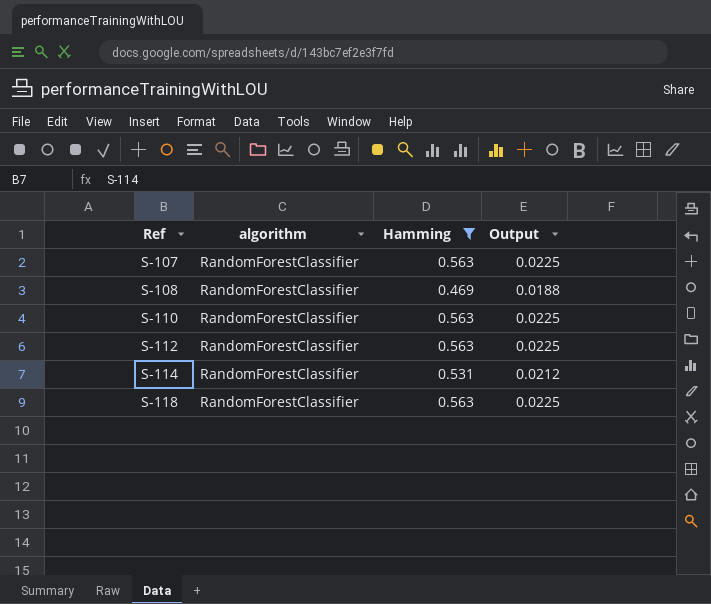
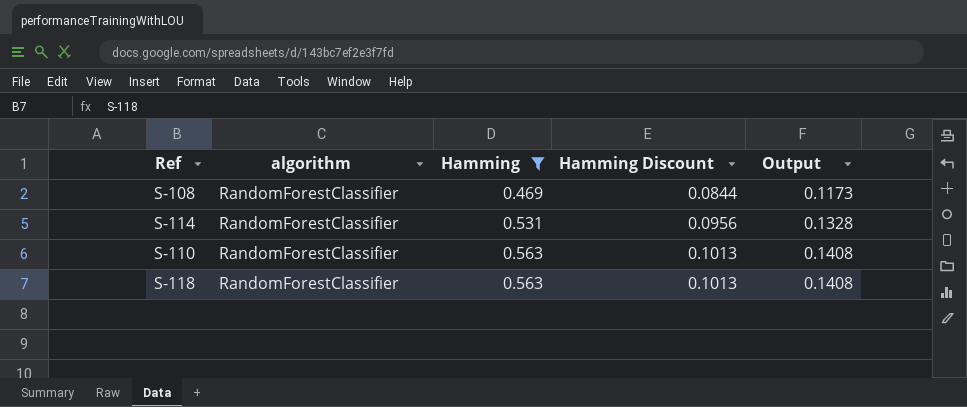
row order: Ref ascending -> Hamming ascending
column Hamming Discount | formula: none -> [Hamming] * 0.18
column Output | formula: [Hamming] * 0.04 -> [Hamming] * 0.25
row S-107: RandomForestClassifier | 0.563 | 0.0225 -> none
row S-112: RandomForestClassifier | 0.563 | 0.0225 -> none

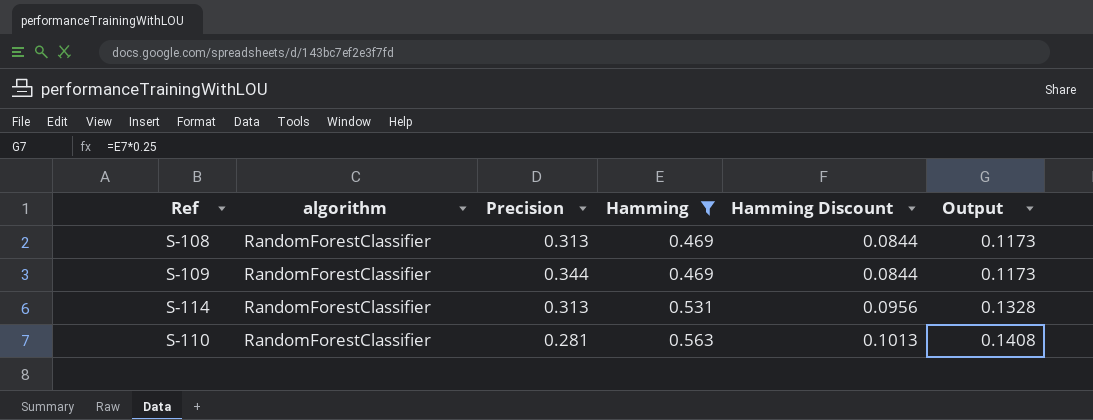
column Precision | position: none -> 3
row S-118: RandomForestClassifier | 0.563 | 0.1013 | 0.1408 -> none
row S-109: none -> RandomForestClassifier | 0.344 | 0.469 | 0.0844 | 0.1173

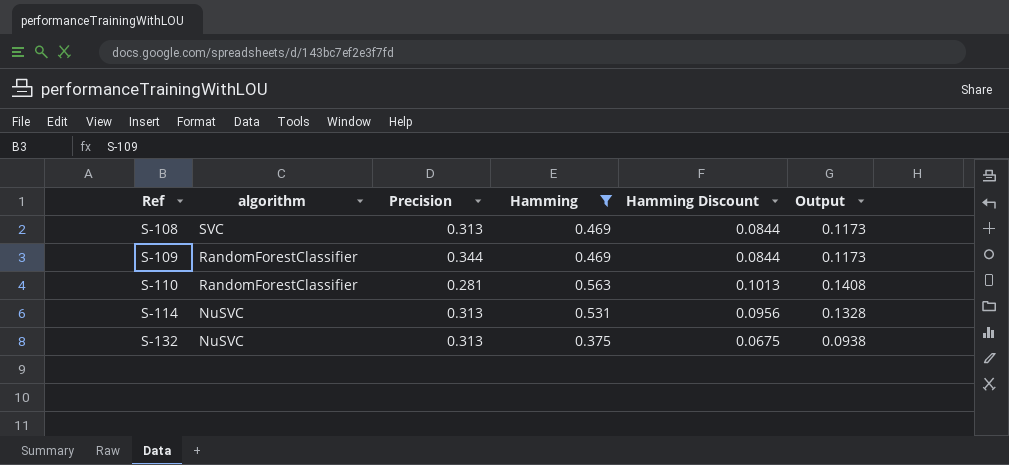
row order: Hamming ascending -> Ref ascending
S-108 | algorithm: RandomForestClassifier -> SVC
S-114 | algorithm: RandomForestClassifier -> NuSVC
row S-132: none -> NuSVC | 0.313 | 0.375 | 0.0675 | 0.0938

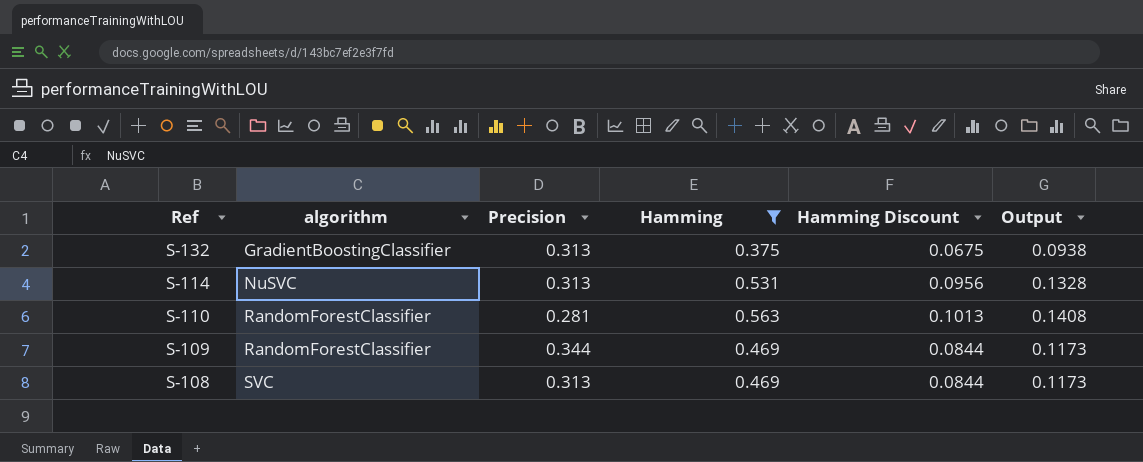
row order: Ref ascending -> Ref descending
S-132 | algorithm: NuSVC -> GradientBoostingClassifier

